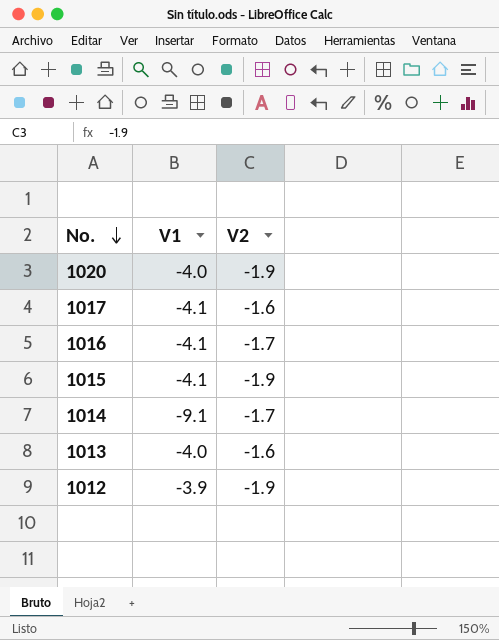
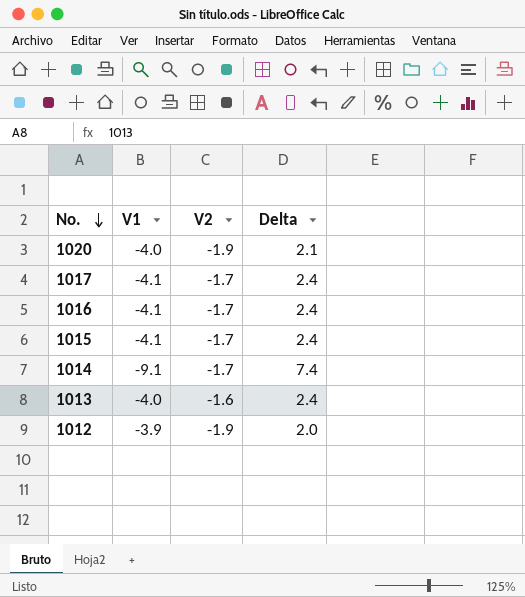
column Delta | formula: none -> [V2] - [V1]
1017 | V2: -1.6 -> -1.7
1015 | V2: -1.9 -> -1.7

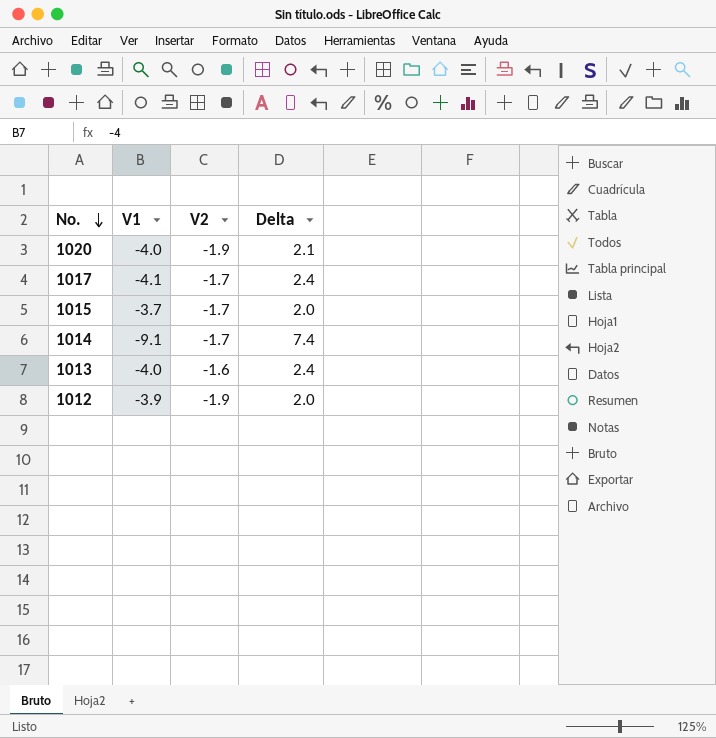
row 1016: -4.1 | -1.7 | 2.4 -> none
1015 | V1: -4.1 -> -3.7
1015 | Delta: 2.4 -> 2.0

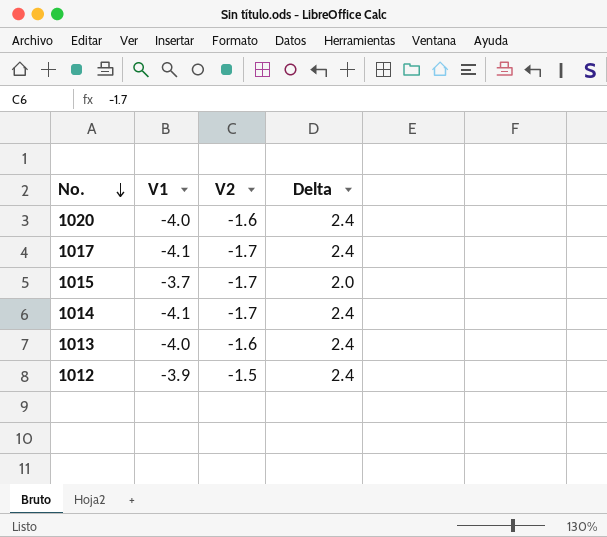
1020 | V2: -1.9 -> -1.6
1020 | Delta: 2.1 -> 2.4
1014 | V1: -9.1 -> -4.1
1014 | Delta: 7.4 -> 2.4
1012 | V2: -1.9 -> -1.5
1012 | Delta: 2.0 -> 2.4

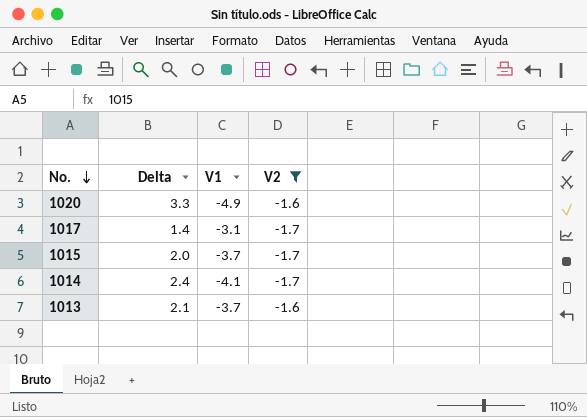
filter: none -> V2 != -1.5
column Delta | position: 4 -> 2
1020 | Delta: 2.4 -> 3.3
1020 | V1: -4.0 -> -4.9
1017 | Delta: 2.4 -> 1.4
1017 | V1: -4.1 -> -3.1
1013 | Delta: 2.4 -> 2.1
1013 | V1: -4.0 -> -3.7

